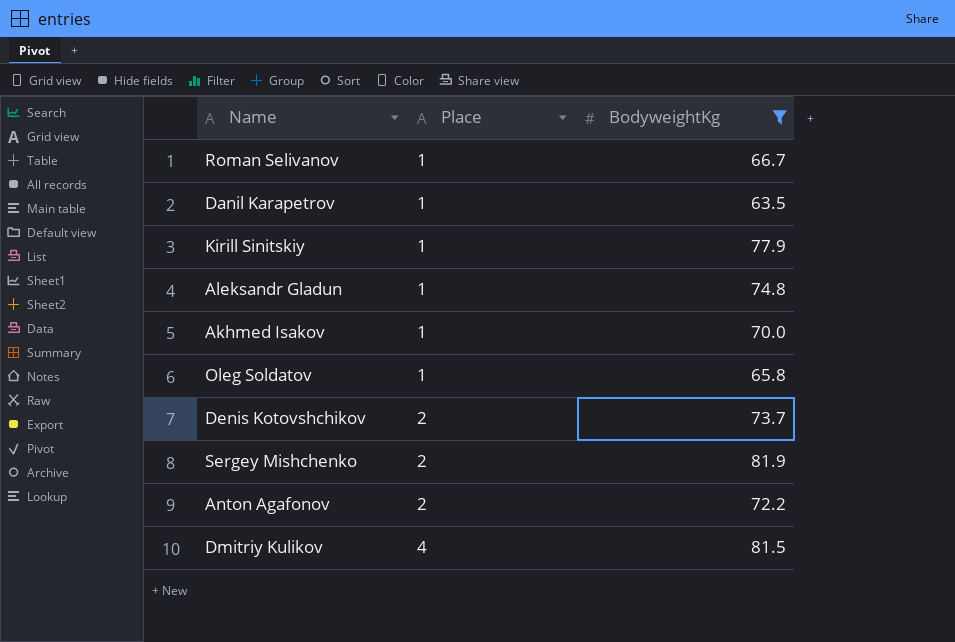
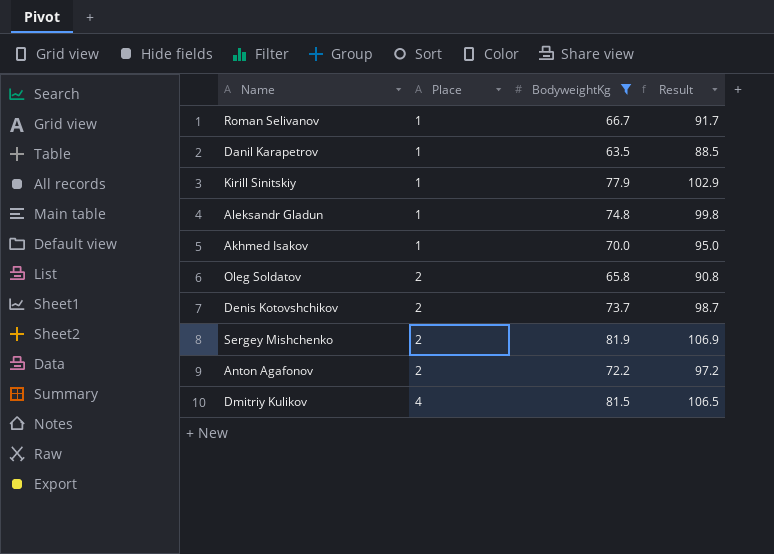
column Result | formula: none -> [BodyweightKg] + 25
Oleg Soldatov | Place: 1 -> 2

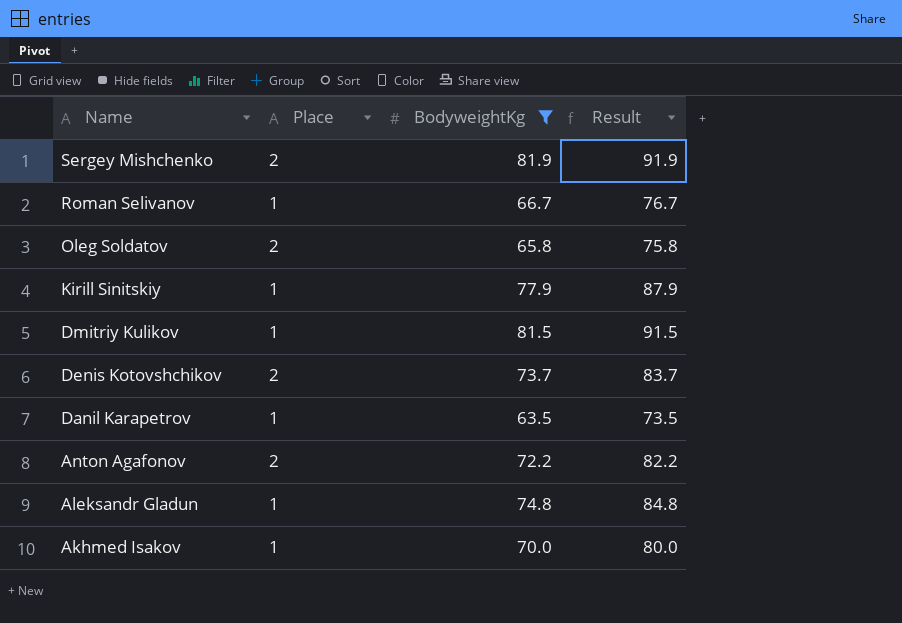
row order: Place ascending -> Name descending
column Result | formula: [BodyweightKg] + 25 -> [BodyweightKg] + 10
Dmitriy Kulikov | Place: 4 -> 1

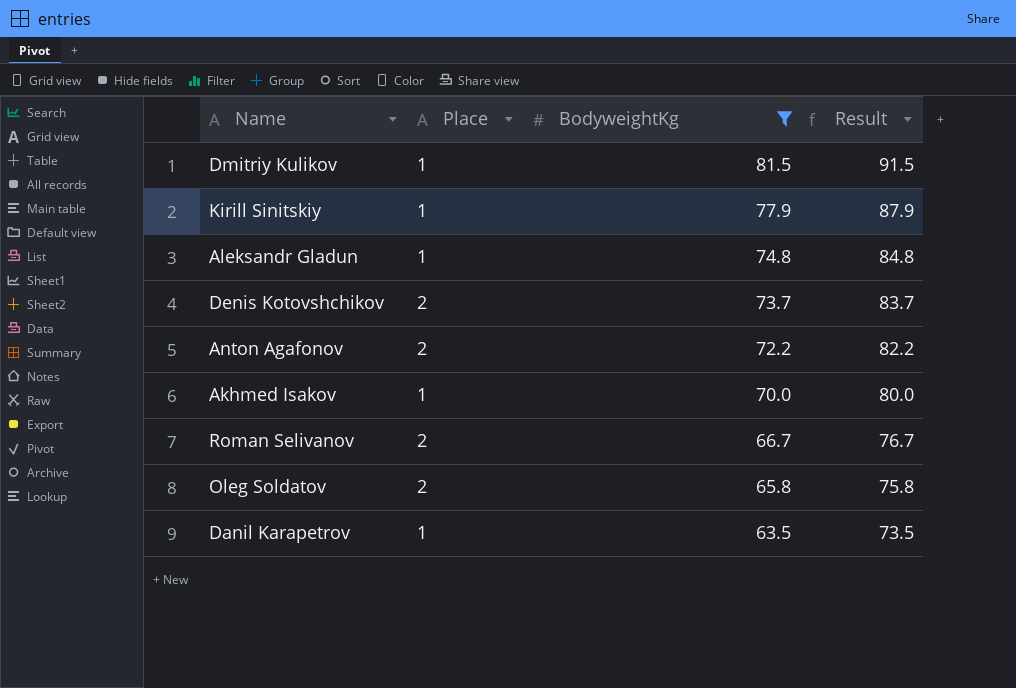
row order: Name descending -> BodyweightKg descending
row Sergey Mishchenko: 2 | 81.9 | 91.9 -> none
Roman Selivanov | Place: 1 -> 2

